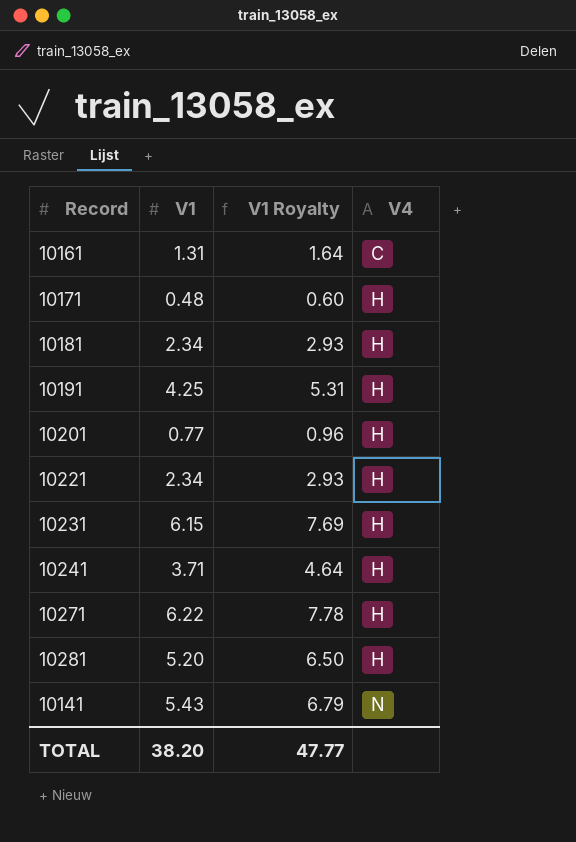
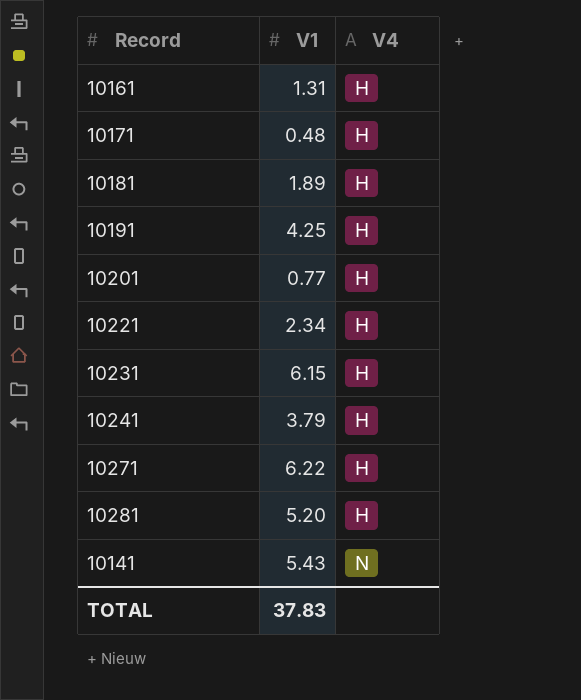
column V1 Royalty | formula: [V1] * 1.25 -> none
10161 | V4: C -> H
10181 | V1: 2.34 -> 1.89
10241 | V1: 3.71 -> 3.79
TOTAL | V1: 38.20 -> 37.83

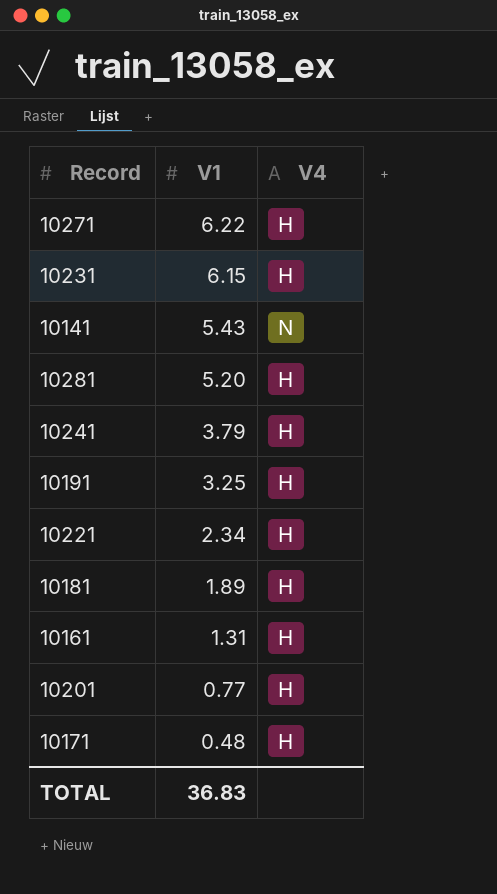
row order: V4 ascending -> V1 descending
10191 | V1: 4.25 -> 3.25
TOTAL | V1: 37.83 -> 36.83

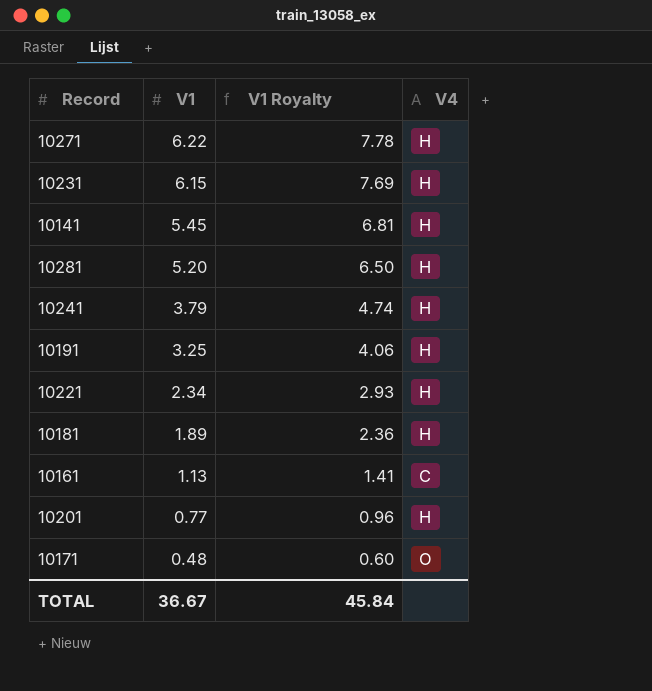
column V1 Royalty | formula: none -> [V1] * 1.25
10141 | V1: 5.43 -> 5.45
10141 | V4: N -> H
10161 | V1: 1.31 -> 1.13
10161 | V4: H -> C
10171 | V4: H -> O
TOTAL | V1: 36.83 -> 36.67

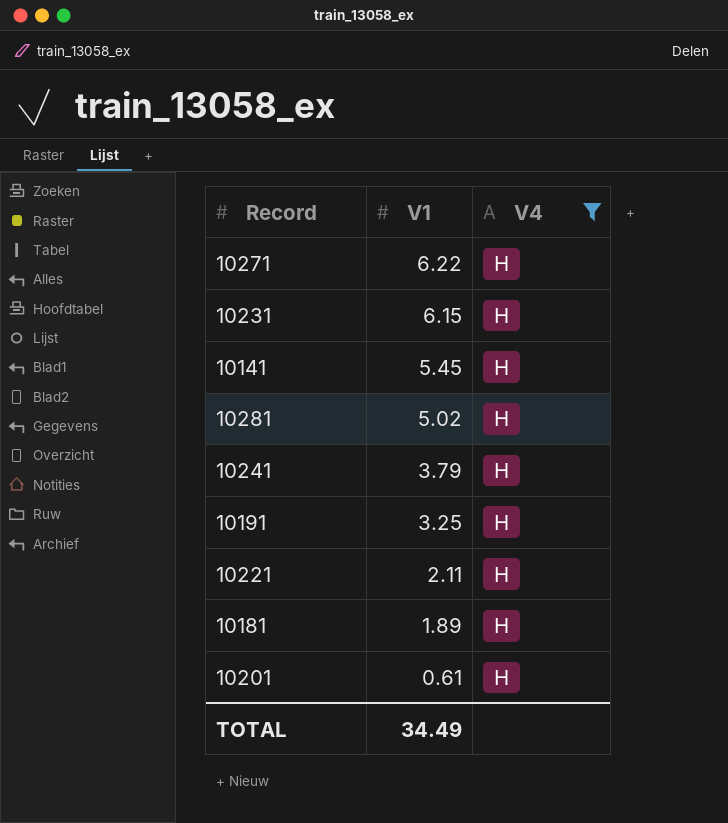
filter: none -> V4 = H
column V1 Royalty | formula: [V1] * 1.25 -> none
10281 | V1: 5.20 -> 5.02
10221 | V1: 2.34 -> 2.11
10201 | V1: 0.77 -> 0.61
TOTAL | V1: 36.67 -> 34.49

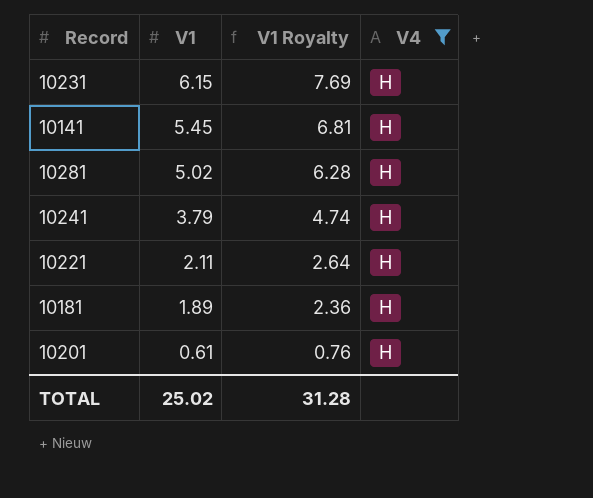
column V1 Royalty | formula: none -> [V1] * 1.25
row 10271: 6.22 | H -> none
row 10191: 3.25 | H -> none
TOTAL | V1: 34.49 -> 25.02

